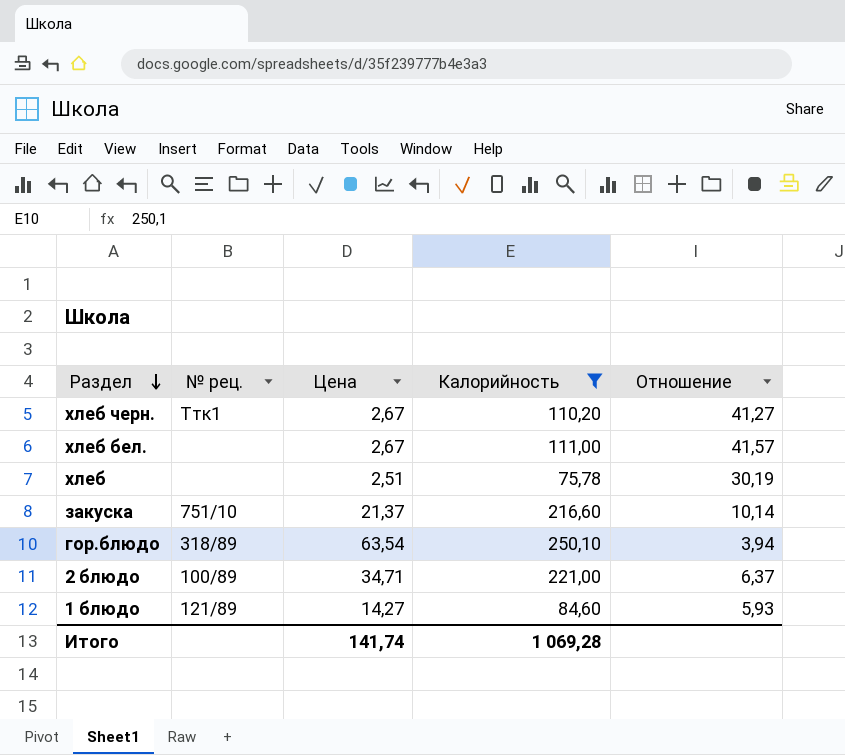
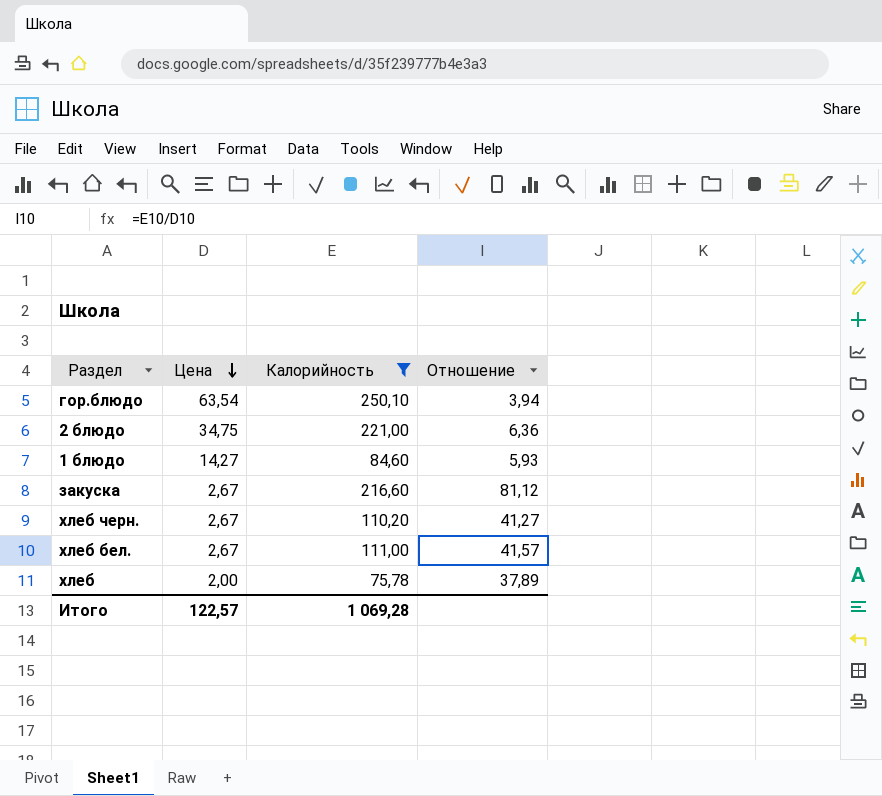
row order: Раздел descending -> Цена descending
column № рец. | position: 2 -> none
2 блюдо | Цена: 34,71 -> 34,75
2 блюдо | Отношение: 6,37 -> 6,36
закуска | Цена: 21,37 -> 2,67
закуска | Отношение: 10,14 -> 81,12
хлеб | Цена: 2,51 -> 2,00
хлеб | Отношение: 30,19 -> 37,89
Итого | Цена: 141,74 -> 122,57

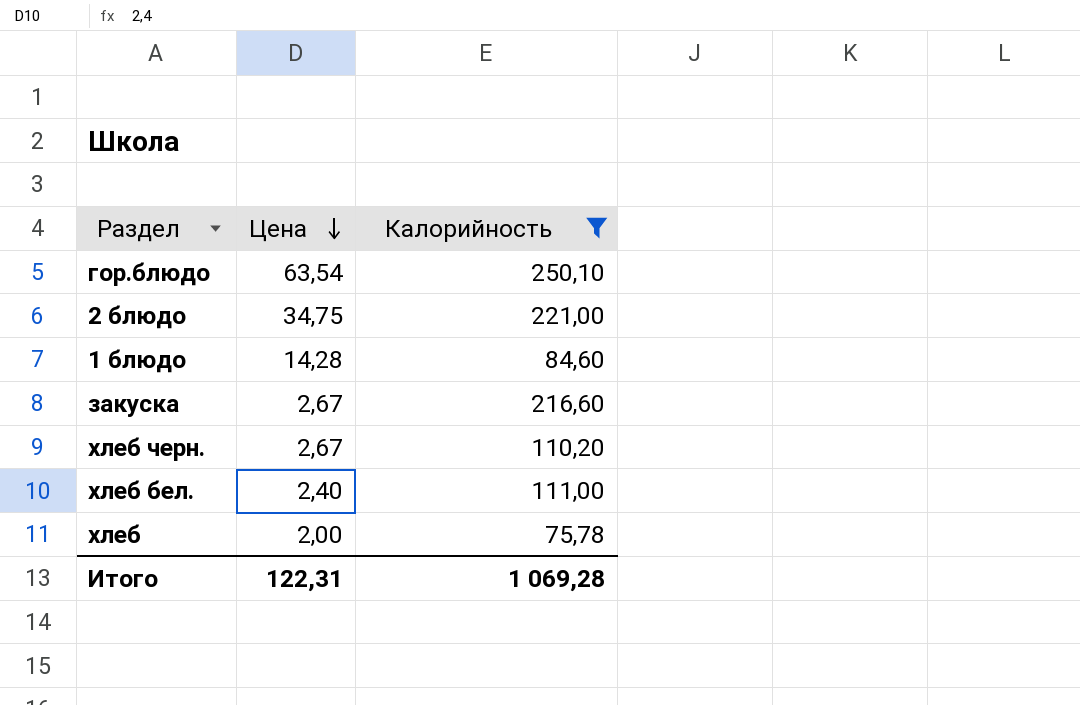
column Отношение | formula: [Калорийность] / [Цена] -> none
1 блюдо | Цена: 14,27 -> 14,28
хлеб бел. | Цена: 2,67 -> 2,40
Итого | Цена: 122,57 -> 122,31

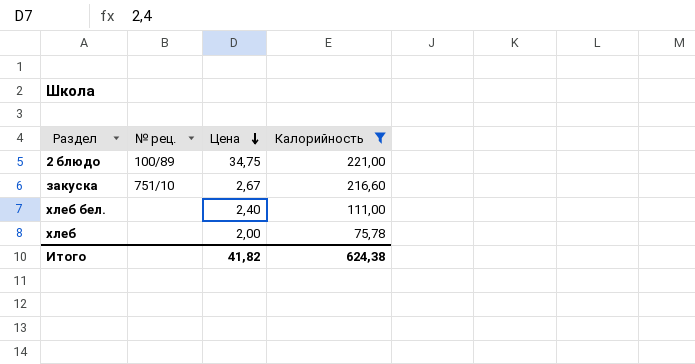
column № рец. | position: none -> 2
row гор.блюдо: 63,54 | 250,10 -> none
row 1 блюдо: 14,28 | 84,60 -> none
row хлеб черн.: 2,67 | 110,20 -> none
Итого | Цена: 122,31 -> 41,82
Итого | Калорийность: 1 069,28 -> 624,38

